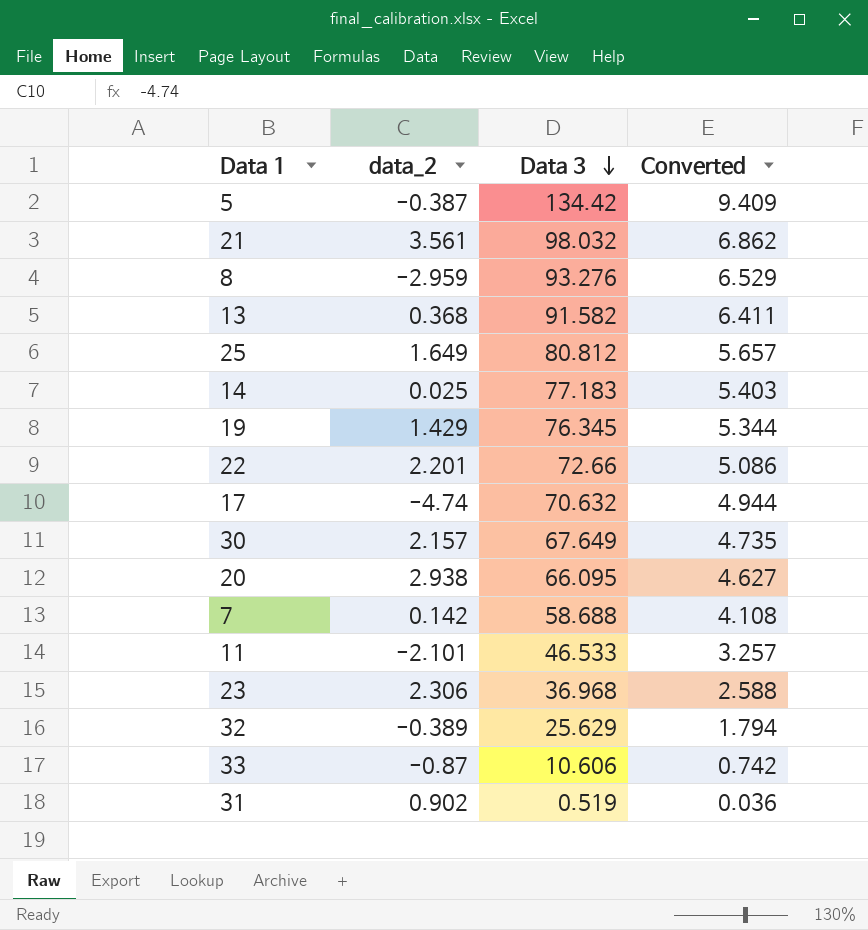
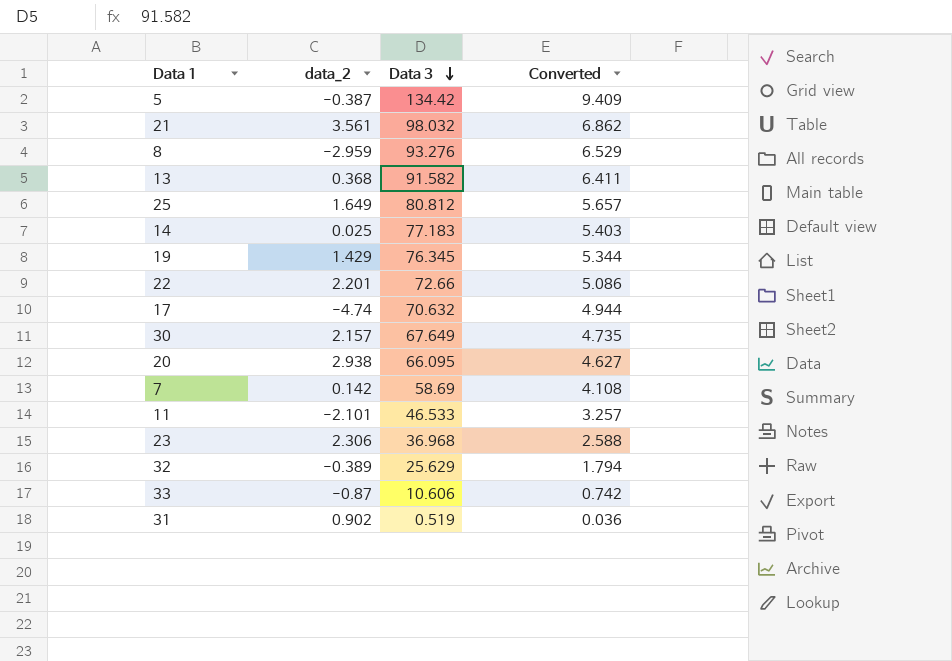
7 | Data 3: 58.688 -> 58.69

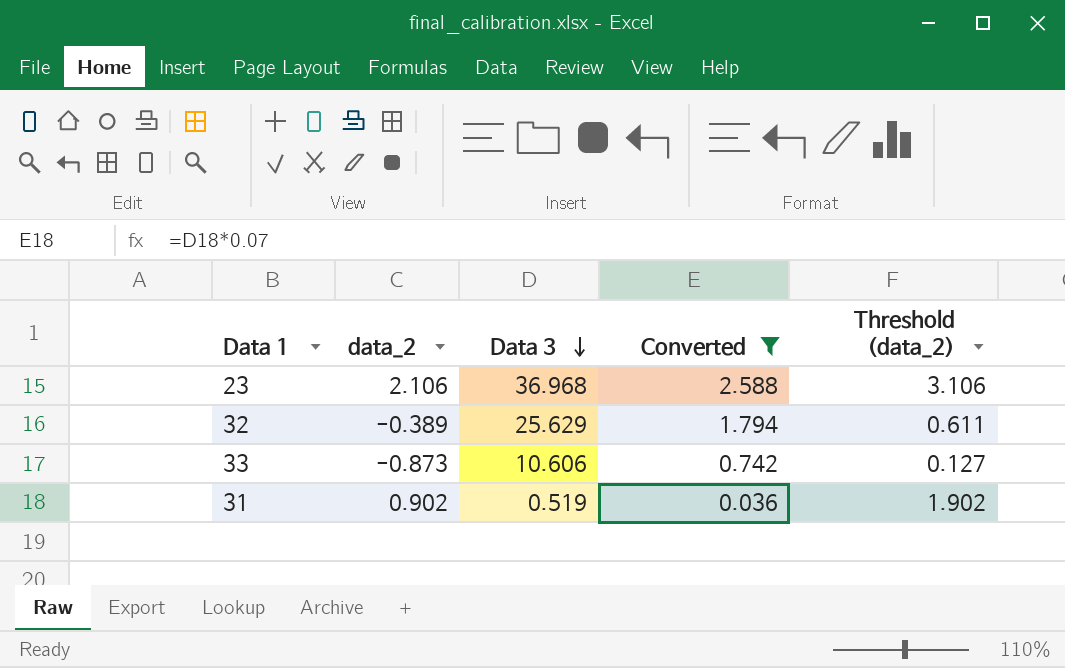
filter: none -> Converted <= 2.588
column Threshold (data_2) | formula: none -> [data_2] + 1
23 | data_2: 2.306 -> 2.106
33 | data_2: -0.87 -> -0.873

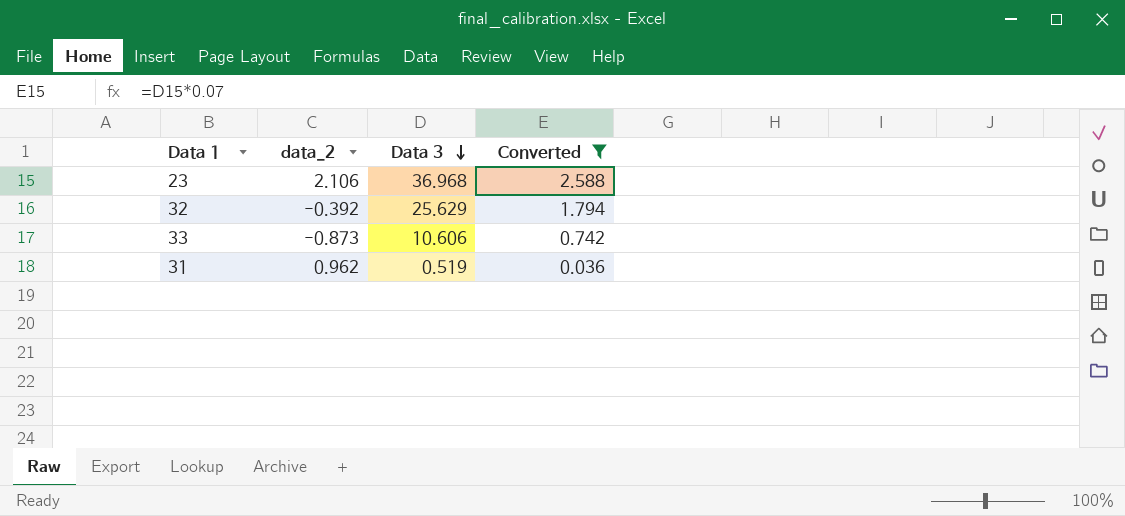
column Threshold (data_2) | formula: [data_2] + 1 -> none
32 | data_2: -0.389 -> -0.392
31 | data_2: 0.902 -> 0.962

